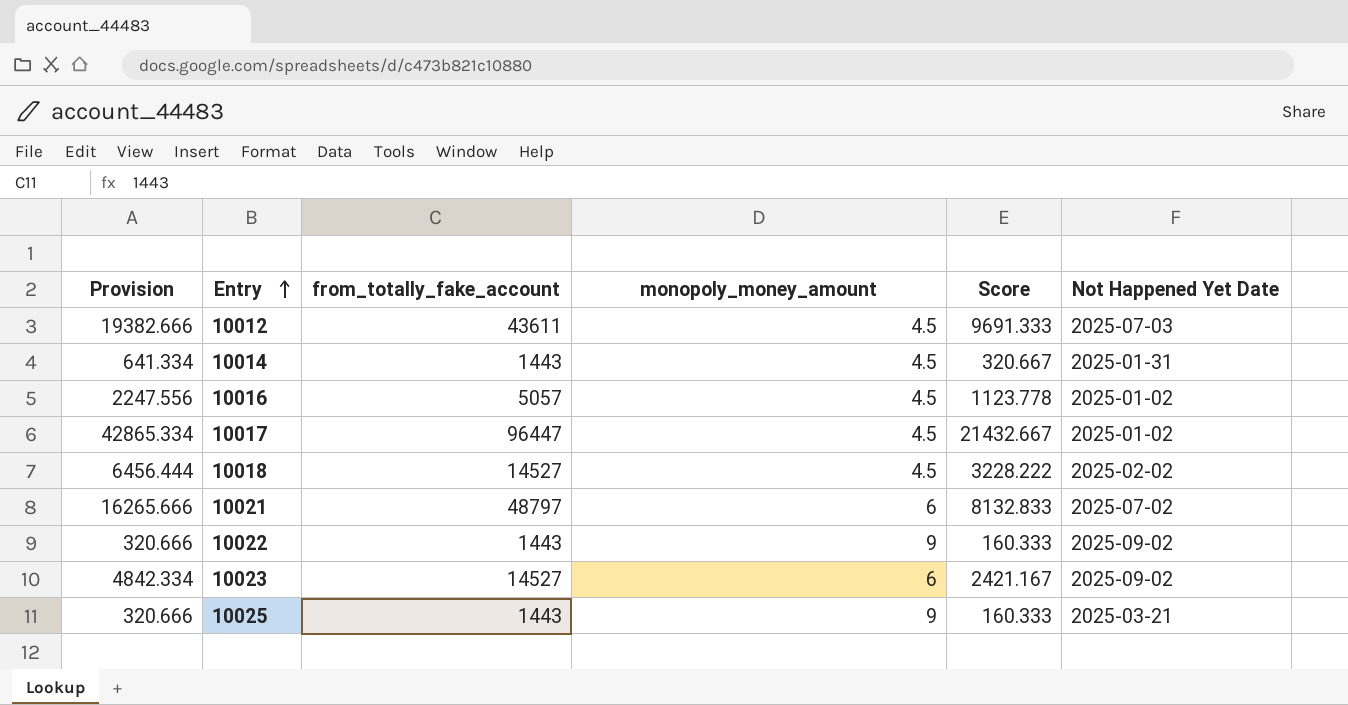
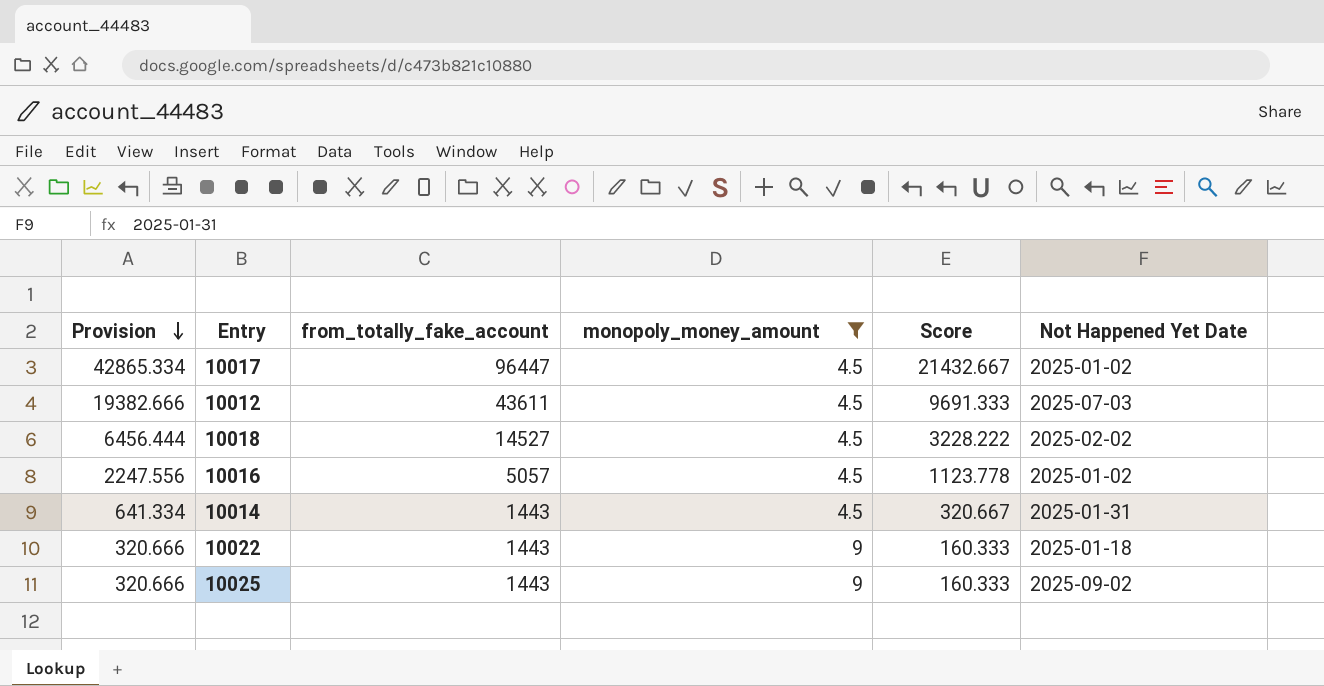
filter: none -> monopoly_money_amount != 6
row order: Entry ascending -> Provision descending
10022 | Not Happened Yet Date: 2025-09-02 -> 2025-01-18
10025 | Not Happened Yet Date: 2025-03-21 -> 2025-09-02

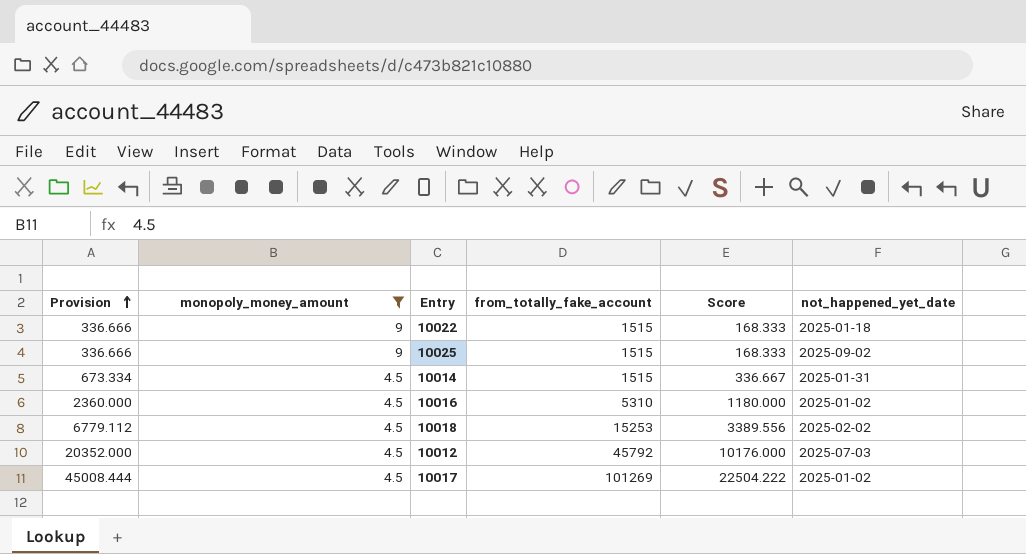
row order: Provision descending -> Provision ascending
column monopoly_money_amount | position: 4 -> 2
column name: Not Happened Yet Date -> not_happened_yet_date
10022 | Provision: 320.666 -> 336.666
10022 | from_totally_fake_account: 1443 -> 1515
10022 | Score: 160.333 -> 168.333
10025 | Provision: 320.666 -> 336.666
10025 | from_totally_fake_account: 1443 -> 1515
10025 | Score: 160.333 -> 168.333
10014 | Provision: 641.334 -> 673.334
10014 | from_totally_fake_account: 1443 -> 1515
10014 | Score: 320.667 -> 336.667
10016 | Provision: 2247.556 -> 2360.000
10016 | from_totally_fake_account: 5057 -> 5310
10016 | Score: 1123.778 -> 1180.000
10018 | Provision: 6456.444 -> 6779.112
10018 | from_totally_fake_account: 14527 -> 15253
10018 | Score: 3228.222 -> 3389.556
10012 | Provision: 19382.666 -> 20352.000
10012 | from_totally_fake_account: 43611 -> 45792
10012 | Score: 9691.333 -> 10176.000
10017 | Provision: 42865.334 -> 45008.444
10017 | from_totally_fake_account: 96447 -> 101269
10017 | Score: 21432.667 -> 22504.222

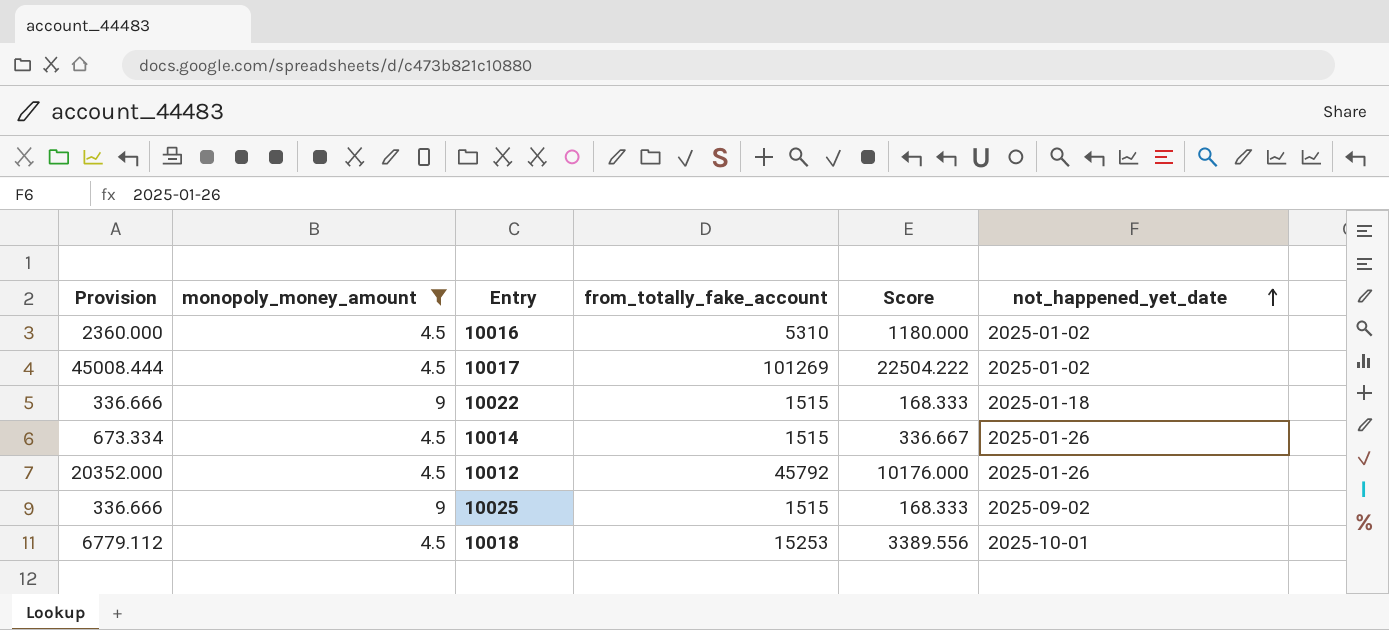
row order: Provision ascending -> not_happened_yet_date ascending
10014 | not_happened_yet_date: 2025-01-31 -> 2025-01-26
10012 | not_happened_yet_date: 2025-07-03 -> 2025-01-26
10018 | not_happened_yet_date: 2025-02-02 -> 2025-10-01

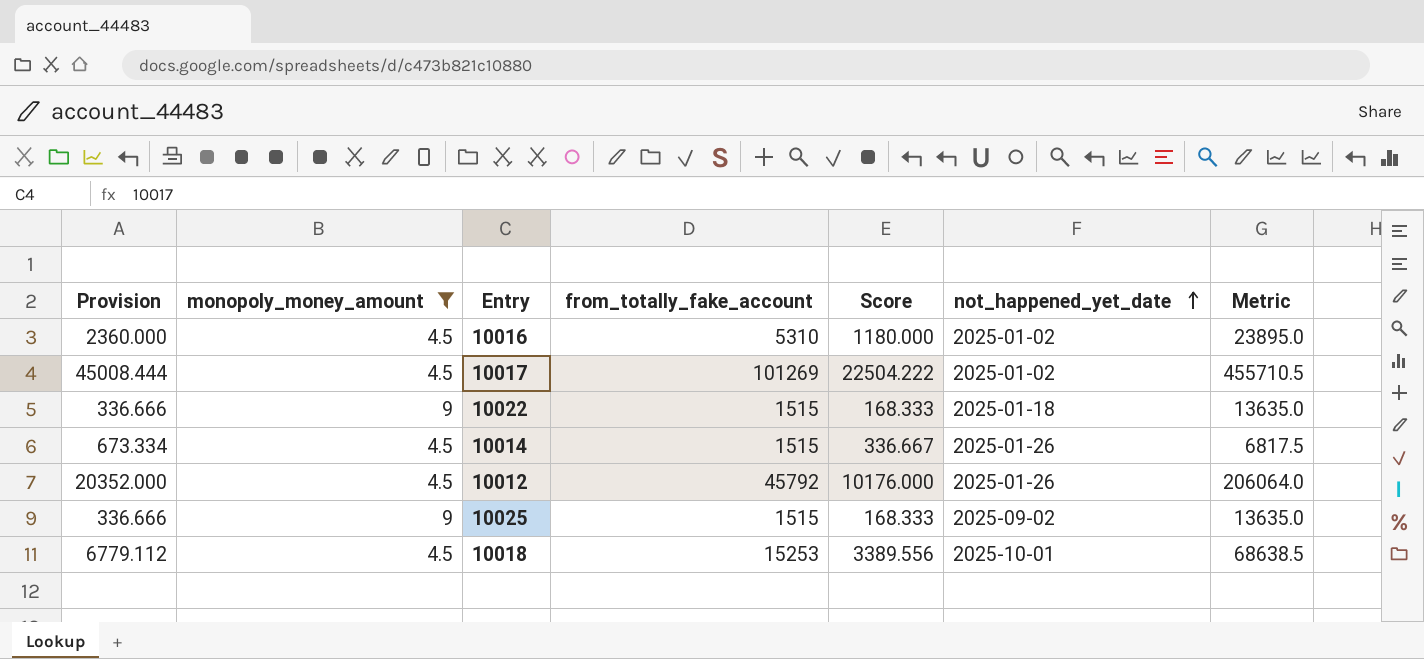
column Metric | formula: none -> [monopoly_money_amount] * [from_totally_fake_account]

